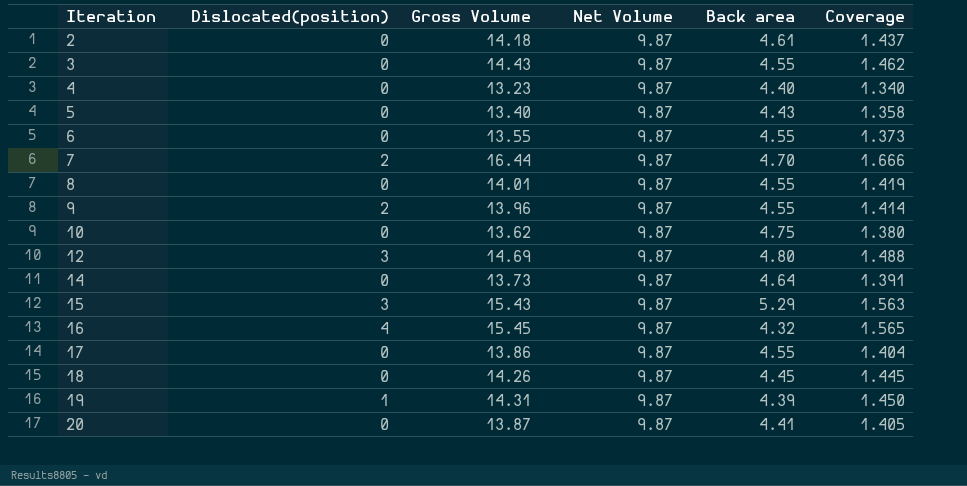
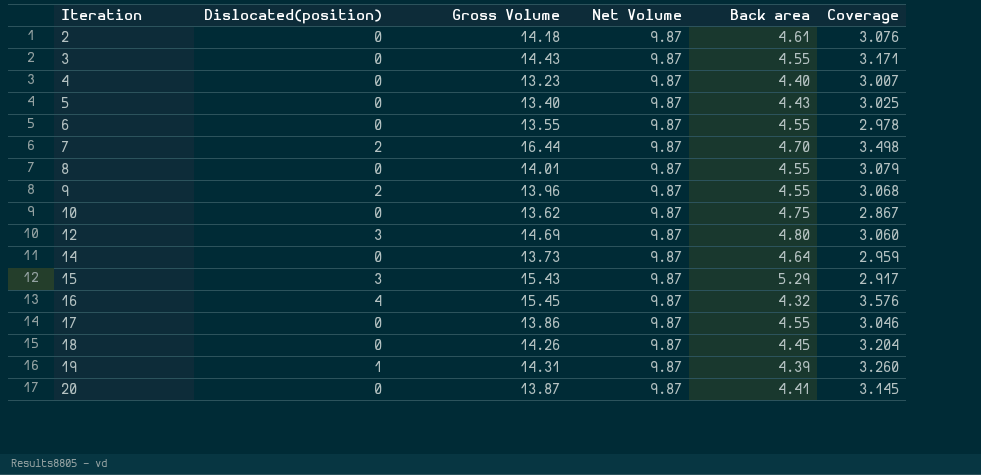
column Coverage | formula: [Gross Volume] / [Net Volume] -> [Gross Volume] / [Back area]

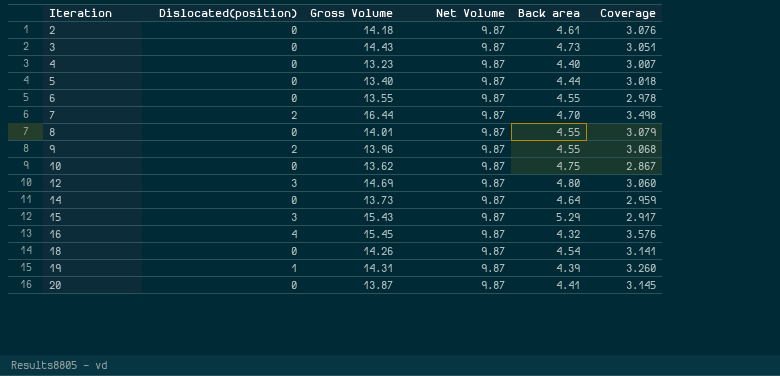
row 17: 0 | 13.86 | 9.87 | 4.55 | 3.046 -> none
3 | Back area: 4.55 -> 4.73
3 | Coverage: 3.171 -> 3.051
5 | Back area: 4.43 -> 4.44
5 | Coverage: 3.025 -> 3.018
18 | Back area: 4.45 -> 4.54
18 | Coverage: 3.204 -> 3.141

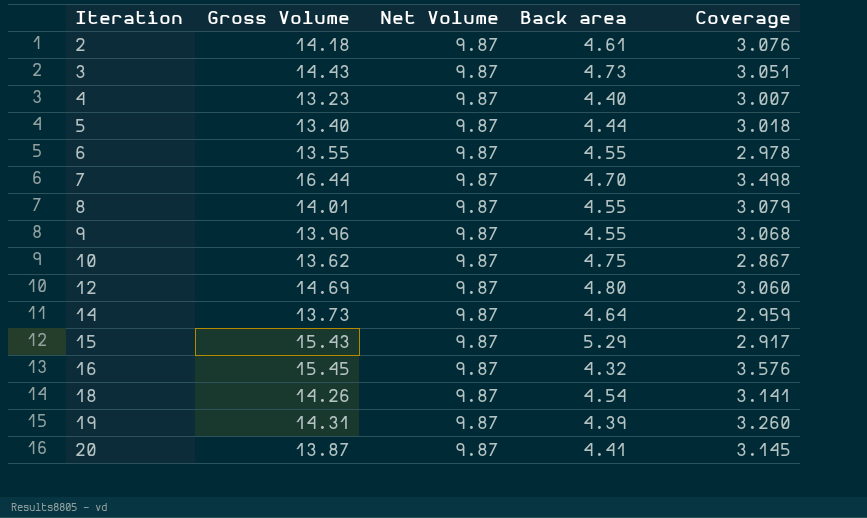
column Dislocated(position) | position: 2 -> none

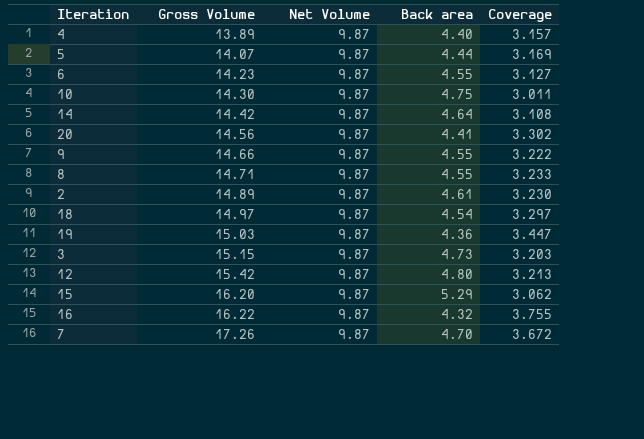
row order: Iteration ascending -> Gross Volume ascending
4 | Gross Volume: 13.23 -> 13.89
4 | Coverage: 3.007 -> 3.157
5 | Gross Volume: 13.40 -> 14.07
5 | Coverage: 3.018 -> 3.169
6 | Gross Volume: 13.55 -> 14.23
6 | Coverage: 2.978 -> 3.127
10 | Gross Volume: 13.62 -> 14.30
10 | Coverage: 2.867 -> 3.011
14 | Gross Volume: 13.73 -> 14.42
14 | Coverage: 2.959 -> 3.108
20 | Gross Volume: 13.87 -> 14.56
20 | Coverage: 3.145 -> 3.302
9 | Gross Volume: 13.96 -> 14.66
9 | Coverage: 3.068 -> 3.222
8 | Gross Volume: 14.01 -> 14.71
8 | Coverage: 3.079 -> 3.233
2 | Gross Volume: 14.18 -> 14.89
2 | Coverage: 3.076 -> 3.230
18 | Gross Volume: 14.26 -> 14.97
18 | Coverage: 3.141 -> 3.297
19 | Gross Volume: 14.31 -> 15.03
19 | Back area: 4.39 -> 4.36
19 | Coverage: 3.260 -> 3.447
3 | Gross Volume: 14.43 -> 15.15
3 | Coverage: 3.051 -> 3.203
12 | Gross Volume: 14.69 -> 15.42
12 | Coverage: 3.060 -> 3.213
15 | Gross Volume: 15.43 -> 16.20
15 | Coverage: 2.917 -> 3.062
16 | Gross Volume: 15.45 -> 16.22
16 | Coverage: 3.576 -> 3.755
7 | Gross Volume: 16.44 -> 17.26
7 | Coverage: 3.498 -> 3.672

